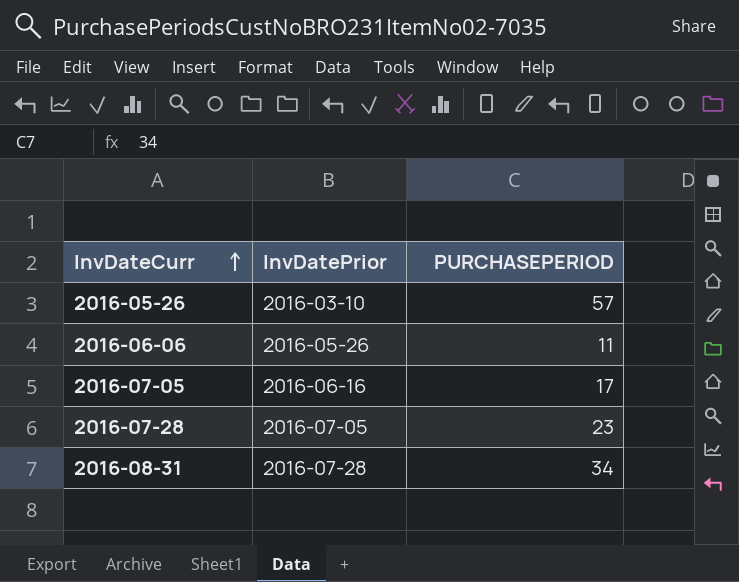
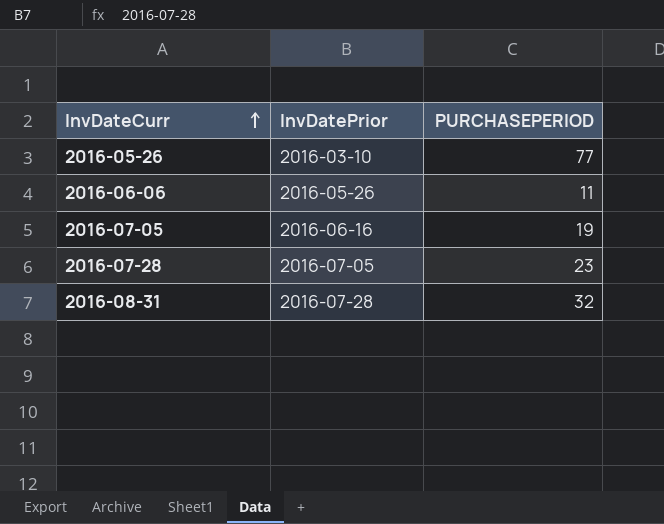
2016-05-26 | PURCHASEPERIOD: 57 -> 77
2016-07-05 | PURCHASEPERIOD: 17 -> 19
2016-08-31 | PURCHASEPERIOD: 34 -> 32

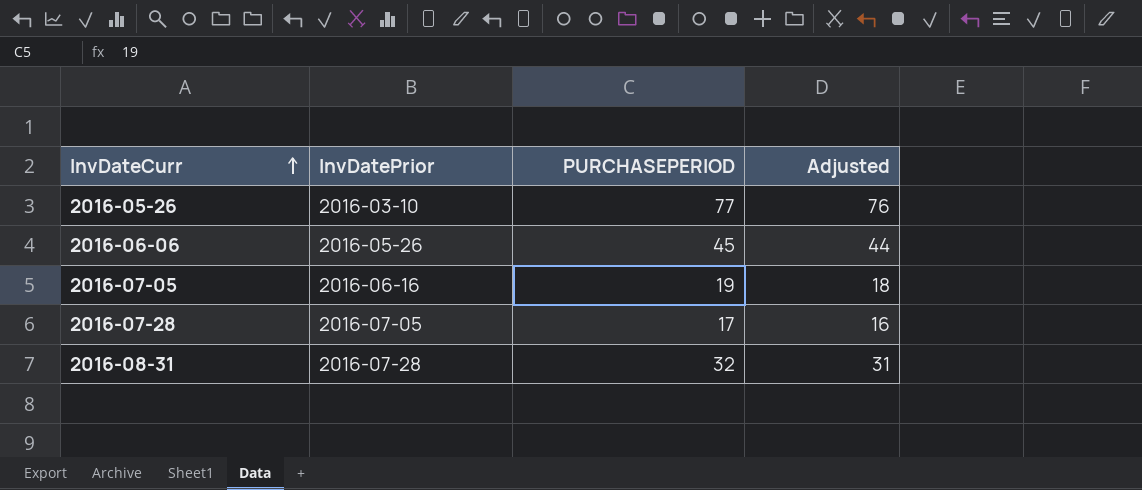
column Adjusted | formula: none -> [PURCHASEPERIOD] - 1
2016-06-06 | PURCHASEPERIOD: 11 -> 45
2016-07-28 | PURCHASEPERIOD: 23 -> 17

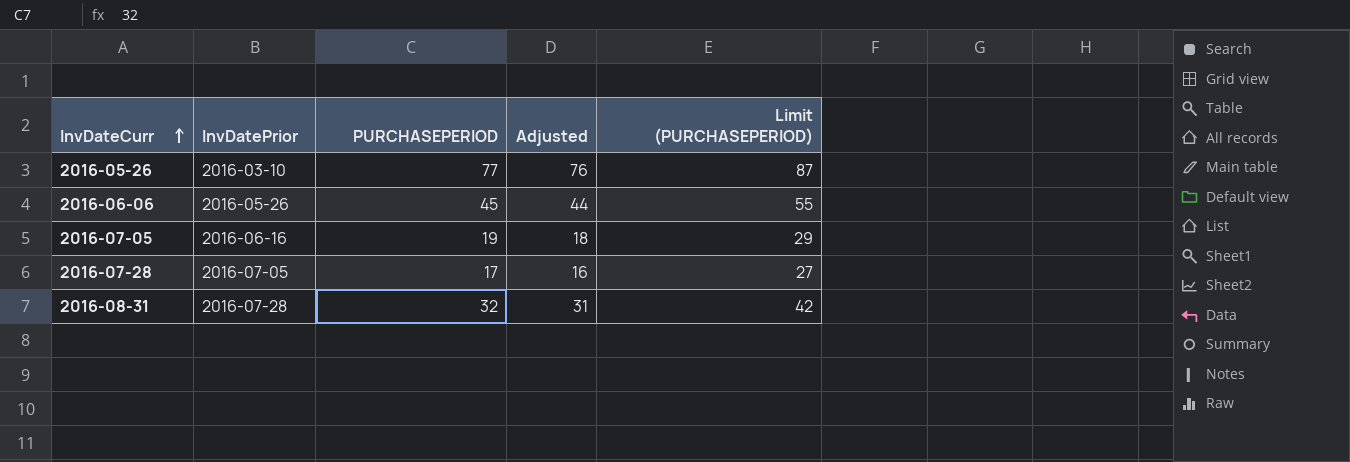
column Limit (PURCHASEPERIOD) | formula: none -> [PURCHASEPERIOD] + 10

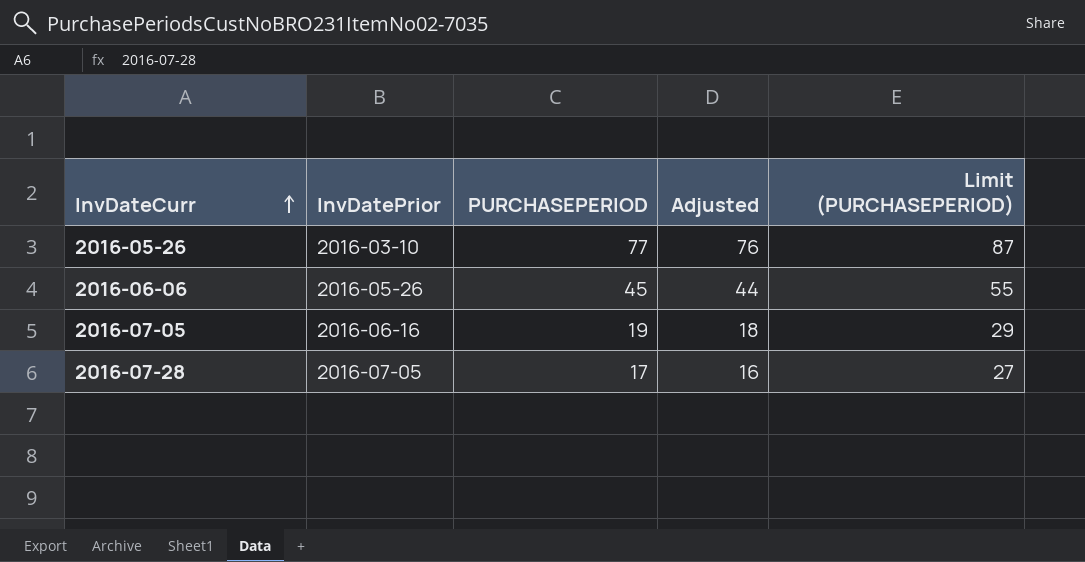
row 2016-08-31: 2016-07-28 | 32 | 31 | 42 -> none

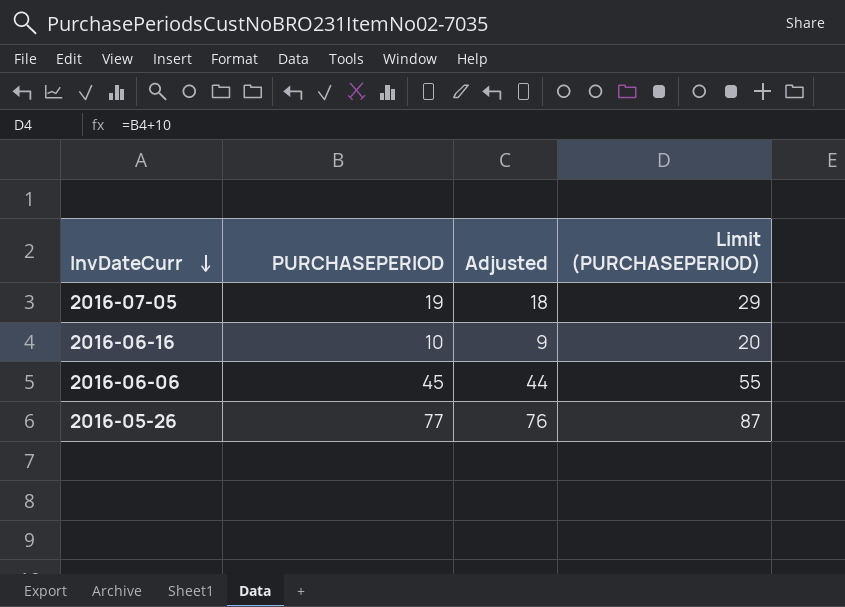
row order: InvDateCurr ascending -> InvDateCurr descending
column InvDatePrior | position: 2 -> none
row 2016-07-28: 2016-07-05 | 17 | 16 | 27 -> none
row 2016-06-16: none -> 10 | 9 | 20

